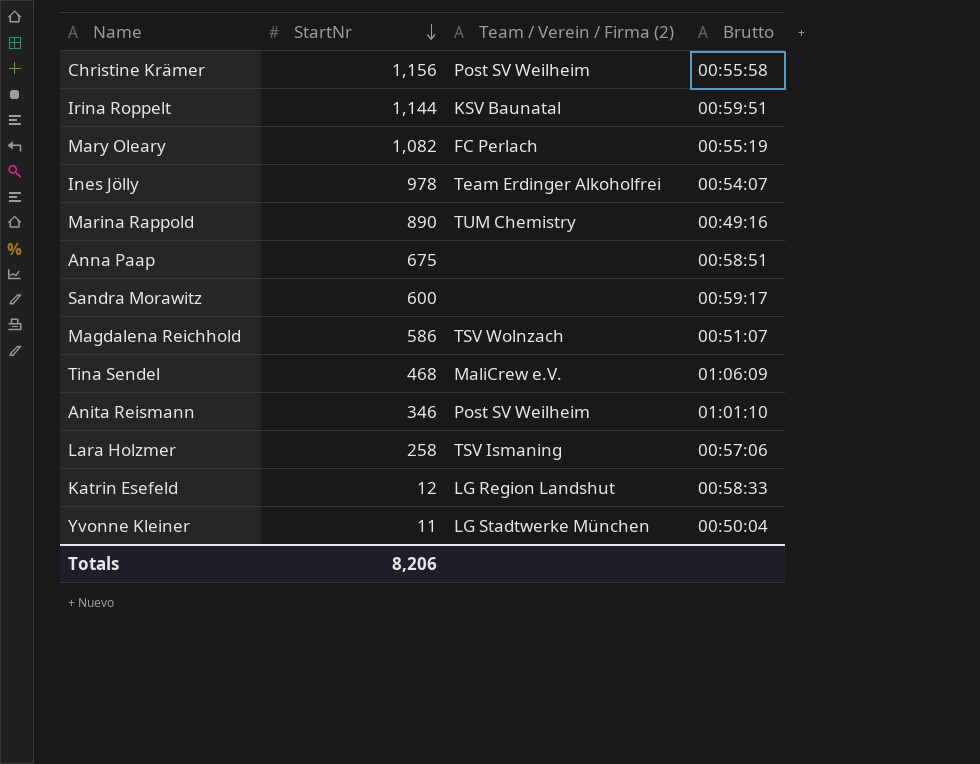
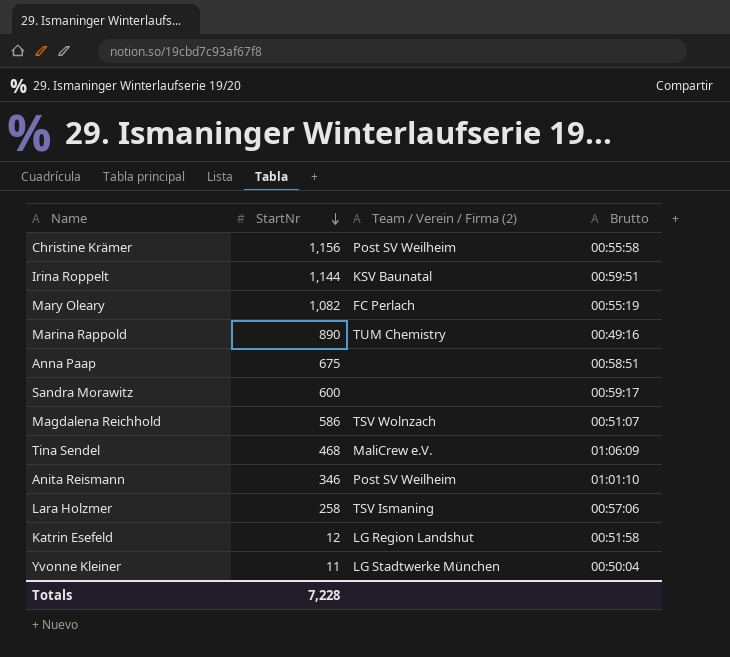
row Ines Jölly: 978 | Team Erdinger Alkoholfrei | 00:54:07 -> none
Katrin Esefeld | Brutto: 00:58:33 -> 00:51:58
Totals | StartNr: 8,206 -> 7,228

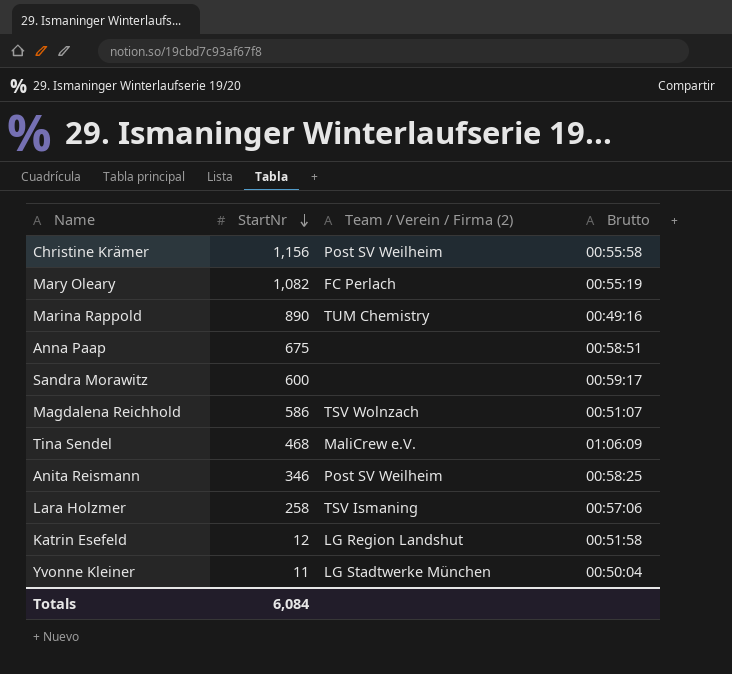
row Irina Roppelt: 1,144 | KSV Baunatal | 00:59:51 -> none
Anita Reismann | Brutto: 01:01:10 -> 00:58:25
Totals | StartNr: 7,228 -> 6,084

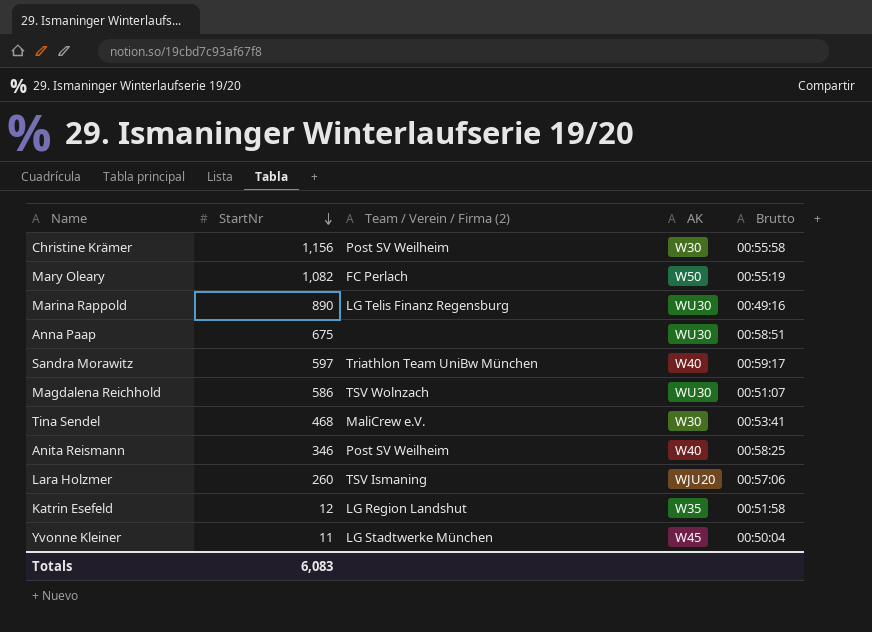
column AK | position: none -> 4
Marina Rappold | Team / Verein / Firma (2): TUM Chemistry -> LG Telis Finanz Regensburg
Sandra Morawitz | StartNr: 600 -> 597
Sandra Morawitz | Team / Verein / Firma (2): none -> Triathlon Team UniBw München
Tina Sendel | Brutto: 01:06:09 -> 00:53:41
Lara Holzmer | StartNr: 258 -> 260
Totals | StartNr: 6,084 -> 6,083

